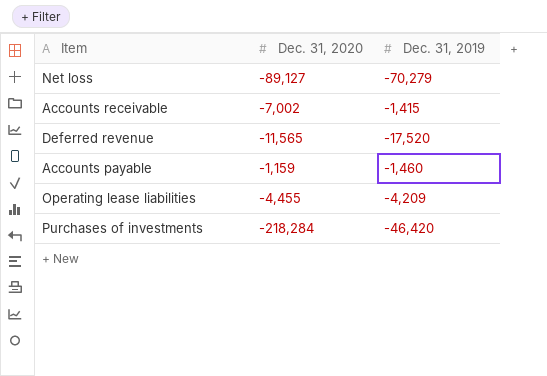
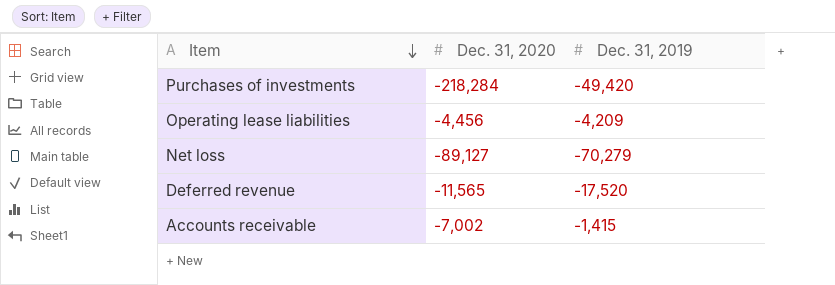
row order: none -> Item descending
row Accounts payable: -1,159 | -1,460 -> none
Purchases of investments | Dec. 31, 2019: -46,420 -> -49,420
Operating lease liabilities | Dec. 31, 2020: -4,455 -> -4,456

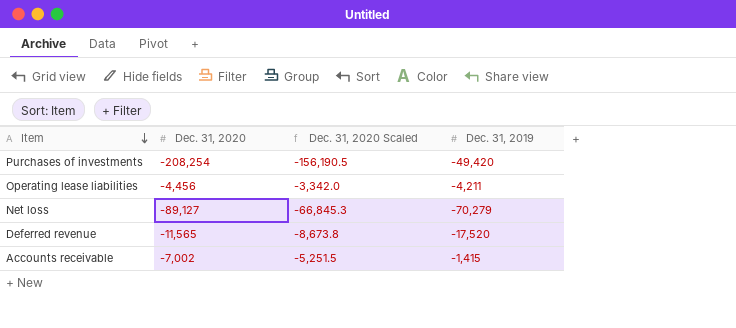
column Dec. 31, 2020 Scaled | formula: none -> [Dec. 31, 2020] * 0.75
Purchases of investments | Dec. 31, 2020: -218,284 -> -208,254
Operating lease liabilities | Dec. 31, 2019: -4,209 -> -4,211

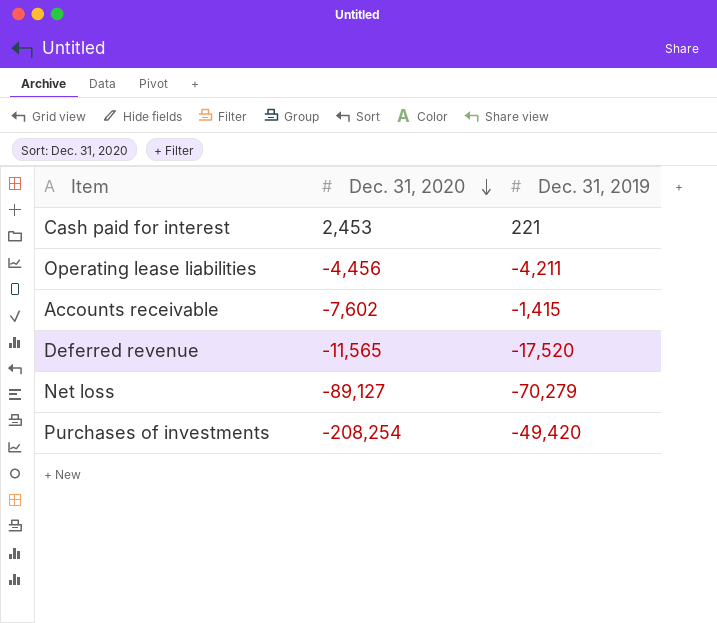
row order: Item descending -> Dec. 31, 2020 descending
column Dec. 31, 2020 Scaled | formula: [Dec. 31, 2020] * 0.75 -> none
row Cash paid for interest: none -> 2,453 | 221
Accounts receivable | Dec. 31, 2020: -7,002 -> -7,602

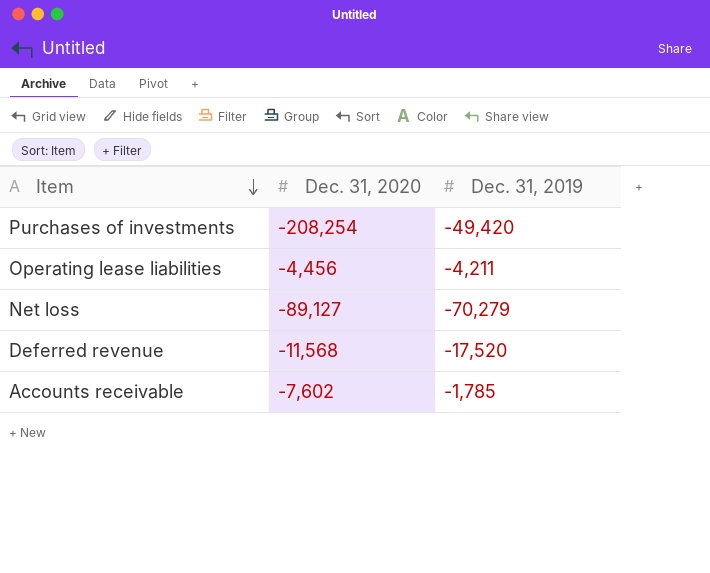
row order: Dec. 31, 2020 descending -> Item descending
row Cash paid for interest: 2,453 | 221 -> none
Deferred revenue | Dec. 31, 2020: -11,565 -> -11,568
Accounts receivable | Dec. 31, 2019: -1,415 -> -1,785

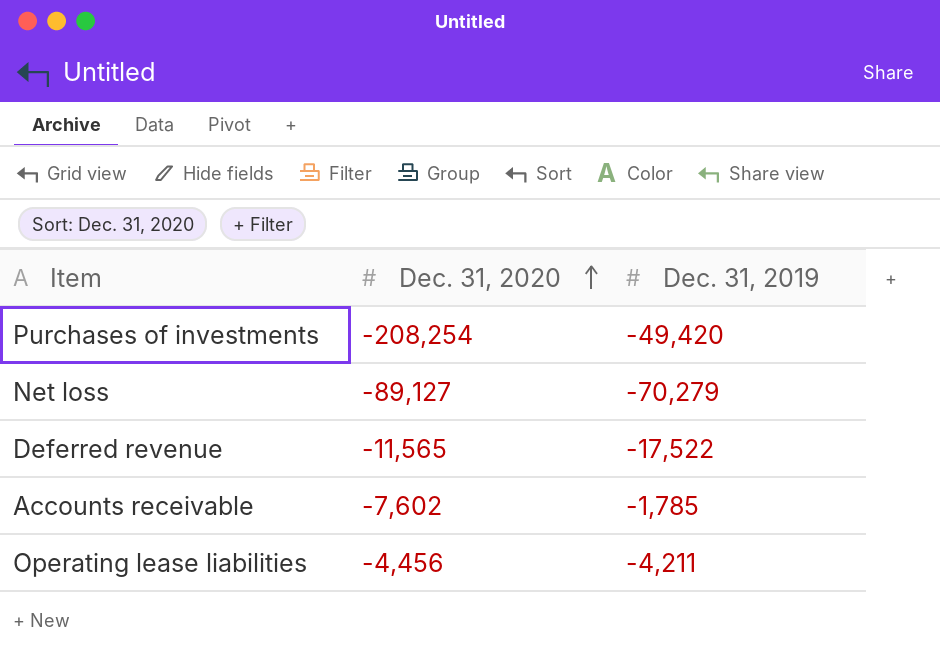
row order: Item descending -> Dec. 31, 2020 ascending
Deferred revenue | Dec. 31, 2020: -11,568 -> -11,565
Deferred revenue | Dec. 31, 2019: -17,520 -> -17,522

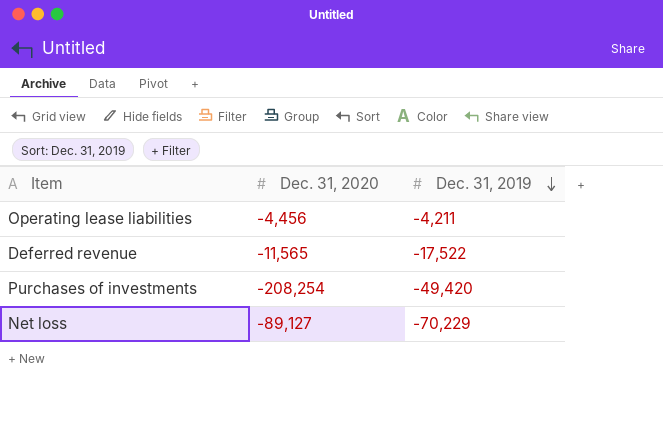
row order: Dec. 31, 2020 ascending -> Dec. 31, 2019 descending
row Accounts receivable: -7,602 | -1,785 -> none
Net loss | Dec. 31, 2019: -70,279 -> -70,229

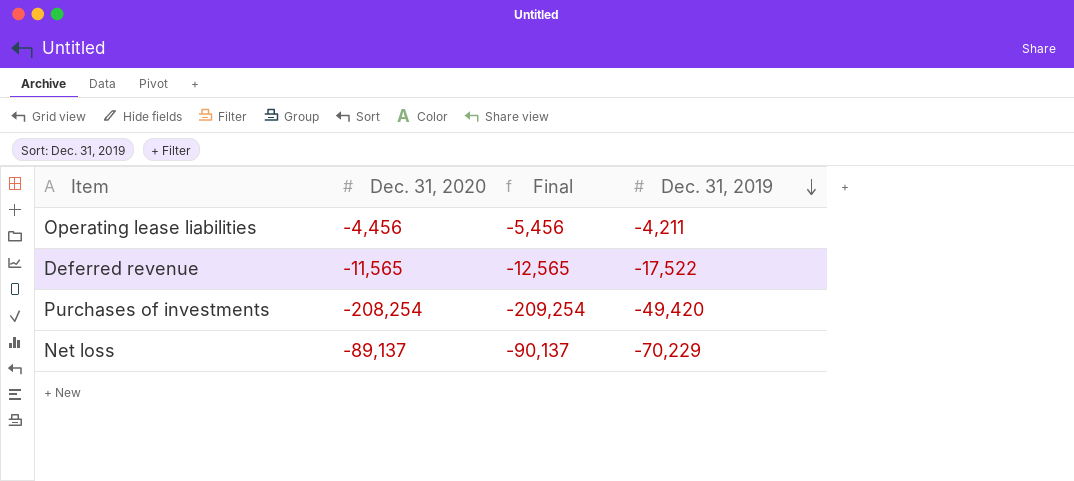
column Final | formula: none -> [Dec. 31, 2020] - 1000
Net loss | Dec. 31, 2020: -89,127 -> -89,137

